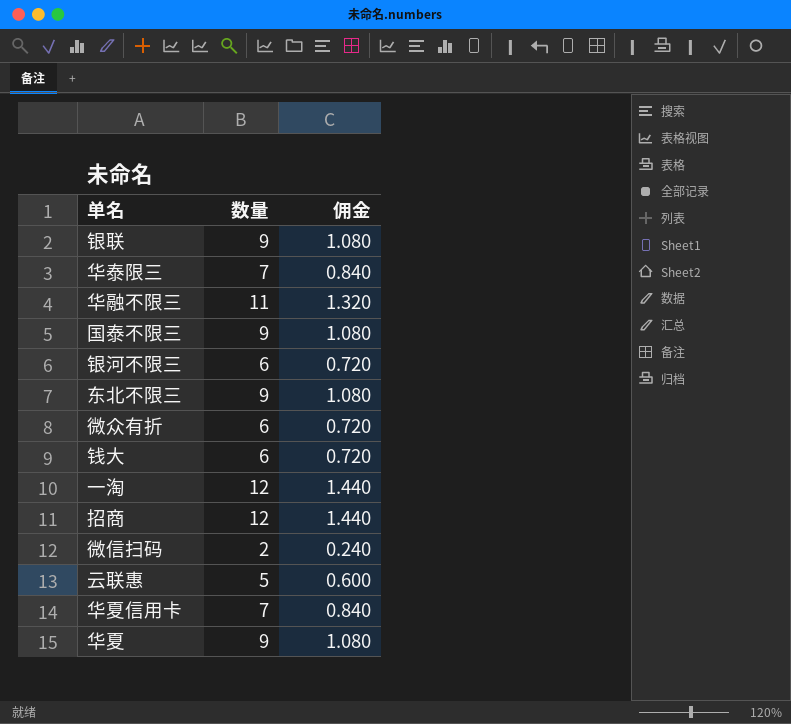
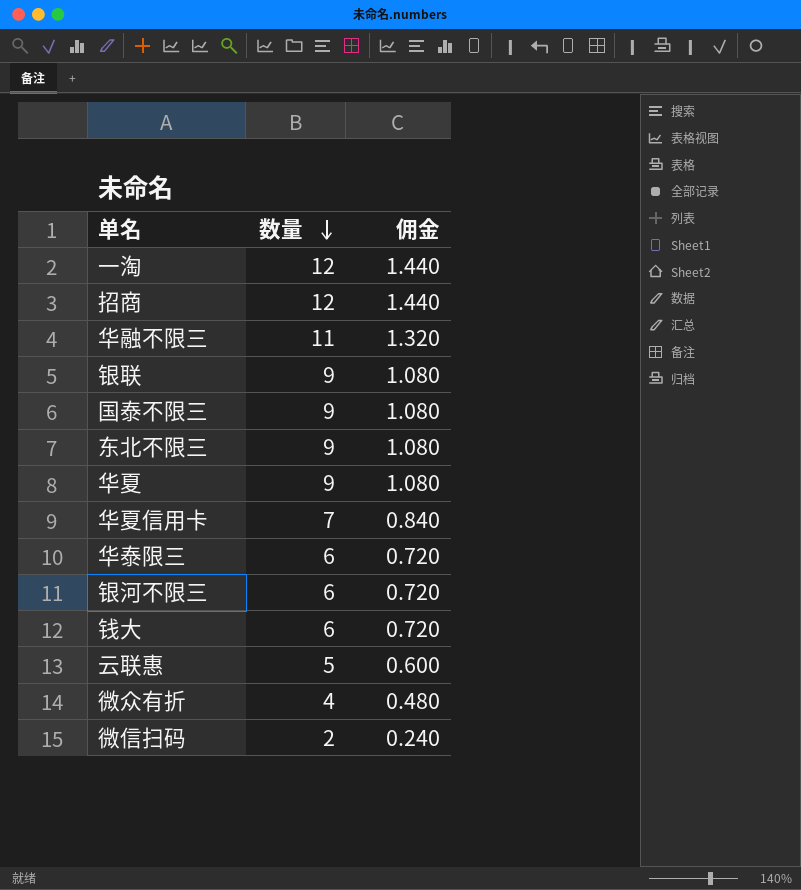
row order: none -> 数量 descending
华泰限三 | 数量: 7 -> 6
华泰限三 | 佣金: 0.840 -> 0.720
微众有折 | 数量: 6 -> 4
微众有折 | 佣金: 0.720 -> 0.480

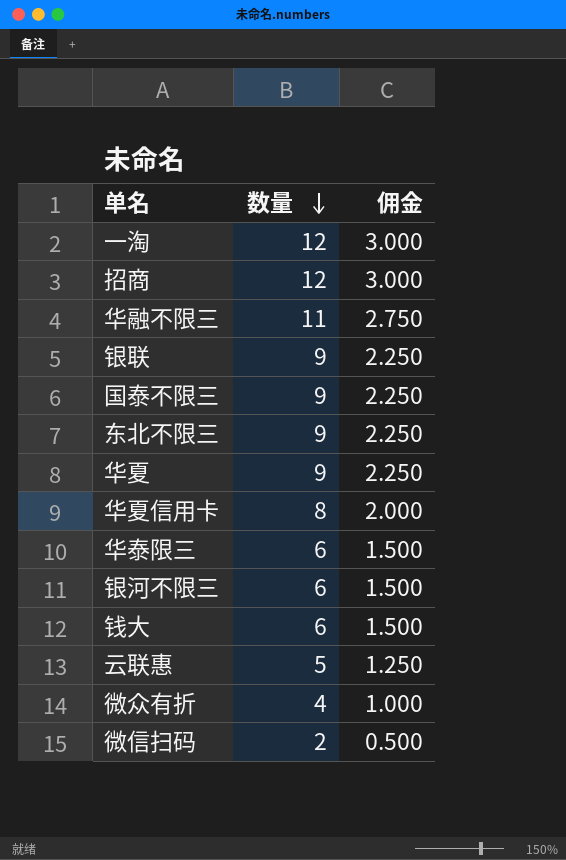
column 佣金 | formula: [数量] * 0.12 -> [数量] * 0.25
华夏信用卡 | 数量: 7 -> 8

